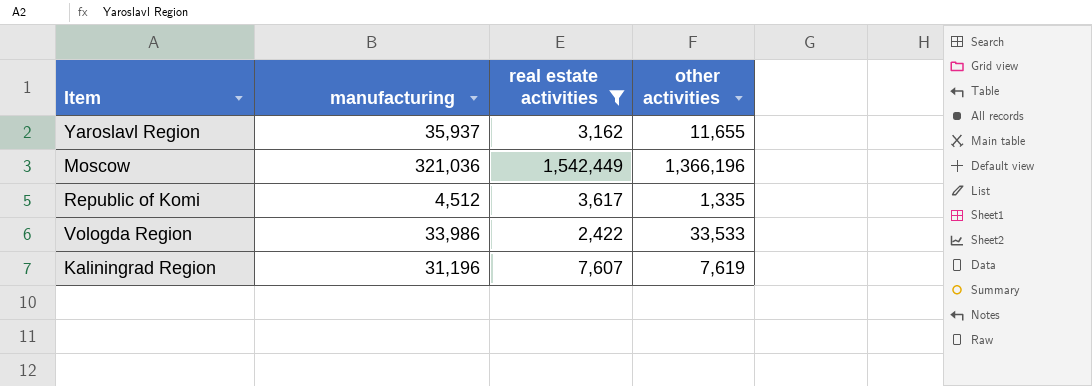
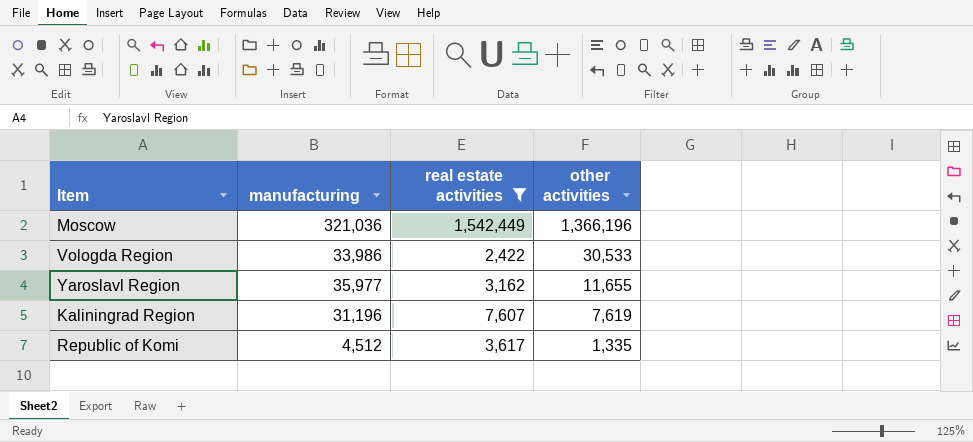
row order: none -> other activities descending
Vologda Region | other activities: 33,533 -> 30,533
Yaroslavl Region | manufacturing: 35,937 -> 35,977

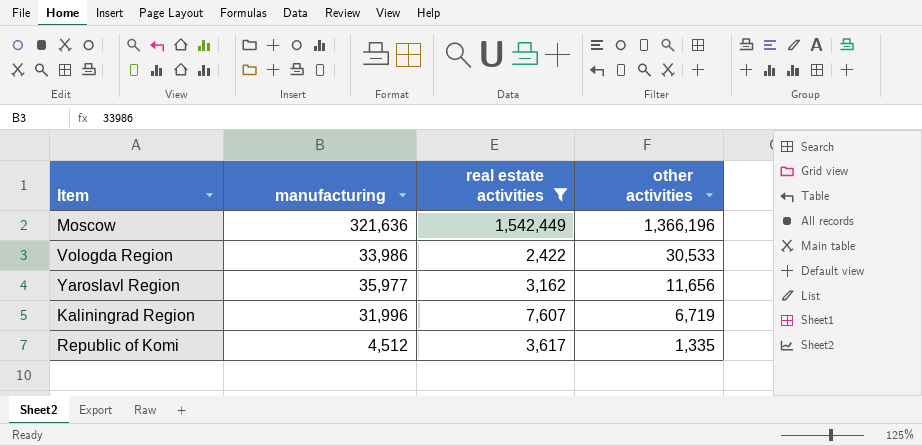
Moscow | manufacturing: 321,036 -> 321,636
Yaroslavl Region | other activities: 11,655 -> 11,656
Kaliningrad Region | manufacturing: 31,196 -> 31,996
Kaliningrad Region | other activities: 7,619 -> 6,719

